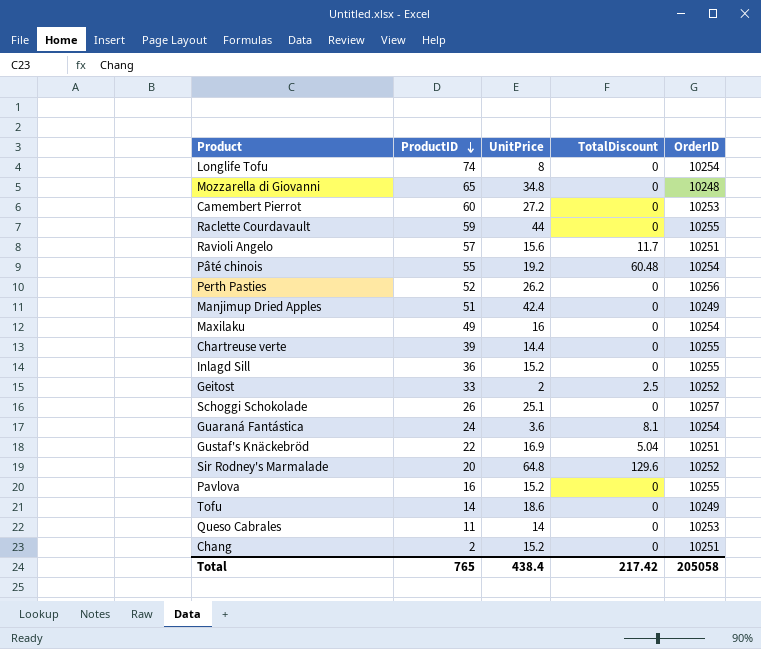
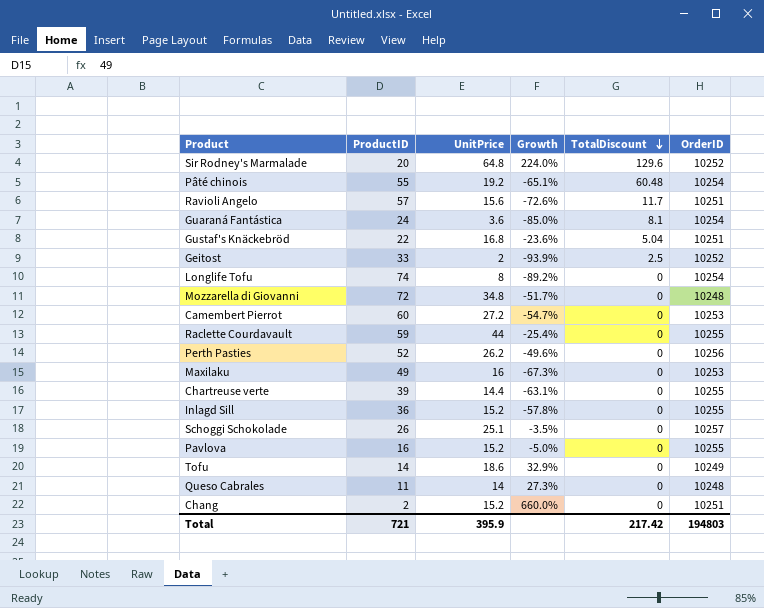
row order: ProductID descending -> TotalDiscount descending
column Growth | formula: none -> ([UnitPrice] - [ProductID]) / [ProductID]
row Manjimup Dried Apples: 51 | 42.4 | 0 | 10249 -> none
Gustaf's Knäckebröd | UnitPrice: 16.9 -> 16.8
Mozzarella di Giovanni | ProductID: 65 -> 72
Maxilaku | OrderID: 10254 -> 10253
Queso Cabrales | OrderID: 10253 -> 10248
Total | ProductID: 765 -> 721
Total | UnitPrice: 438.4 -> 395.9
Total | OrderID: 205058 -> 194803

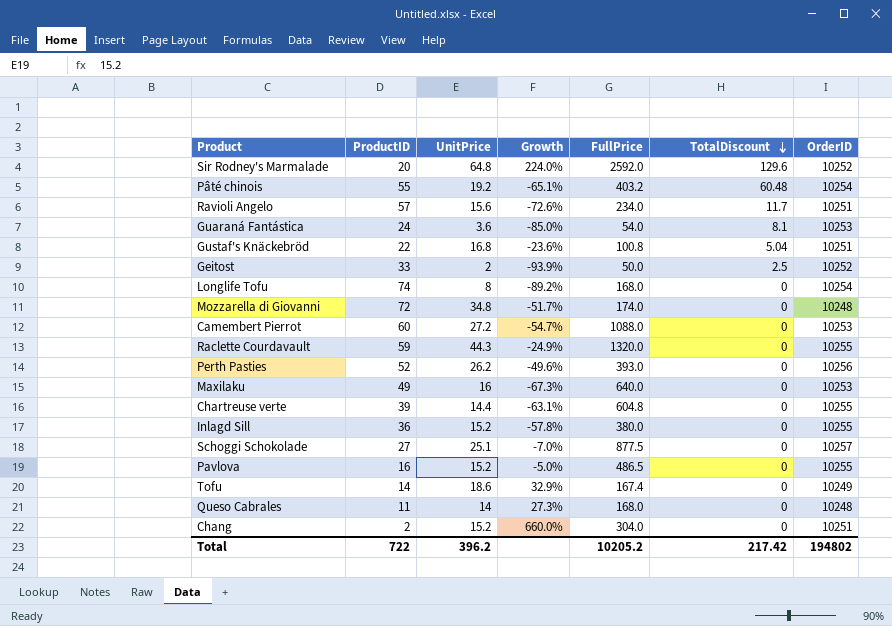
column FullPrice | position: none -> 5
Guaraná Fantástica | OrderID: 10254 -> 10253
Raclette Courdavault | UnitPrice: 44 -> 44.3
Raclette Courdavault | Growth: -25.4% -> -24.9%
Schoggi Schokolade | ProductID: 26 -> 27
Schoggi Schokolade | Growth: -3.5% -> -7.0%
Total | ProductID: 721 -> 722
Total | UnitPrice: 395.9 -> 396.2
Total | OrderID: 194803 -> 194802

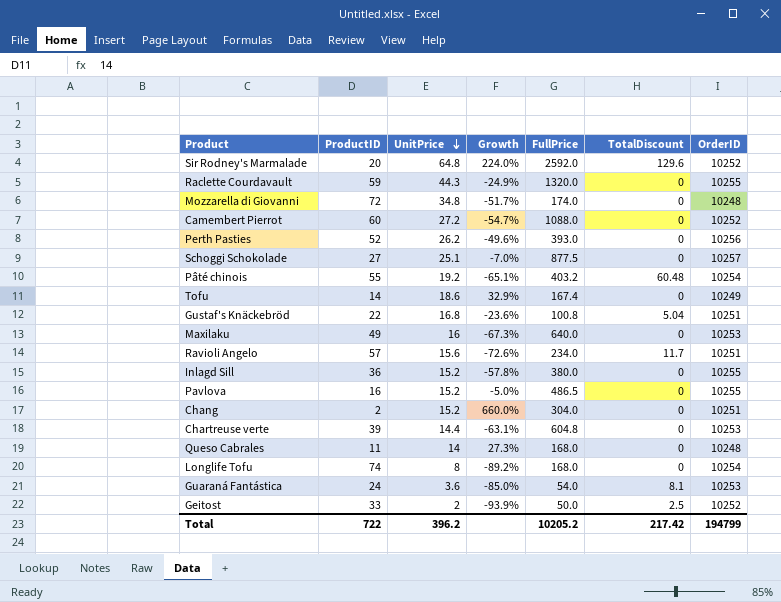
row order: TotalDiscount descending -> UnitPrice descending
Camembert Pierrot | OrderID: 10253 -> 10252
Chartreuse verte | OrderID: 10255 -> 10253
Total | OrderID: 194802 -> 194799

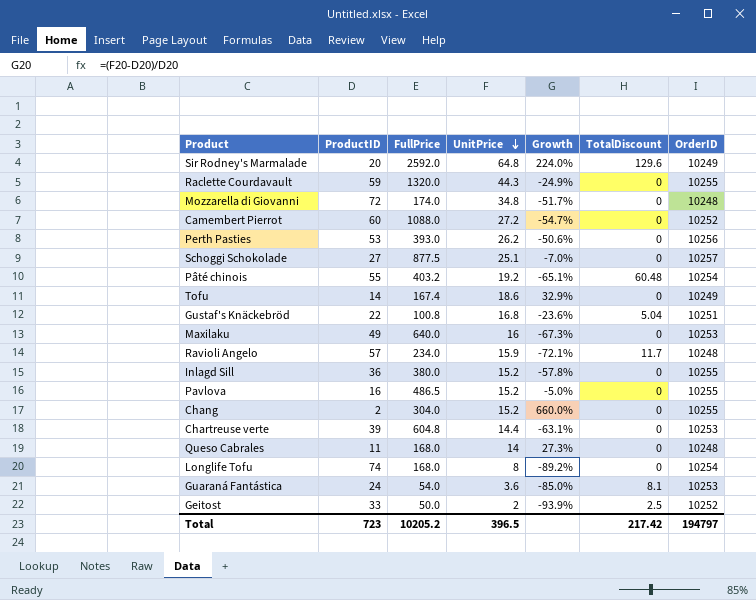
column FullPrice | position: 5 -> 3
Sir Rodney's Marmalade | OrderID: 10252 -> 10249
Perth Pasties | ProductID: 52 -> 53
Perth Pasties | Growth: -49.6% -> -50.6%
Ravioli Angelo | UnitPrice: 15.6 -> 15.9
Ravioli Angelo | Growth: -72.6% -> -72.1%
Ravioli Angelo | OrderID: 10251 -> 10248
Chang | OrderID: 10251 -> 10255
Total | ProductID: 722 -> 723
Total | UnitPrice: 396.2 -> 396.5
Total | OrderID: 194799 -> 194797

